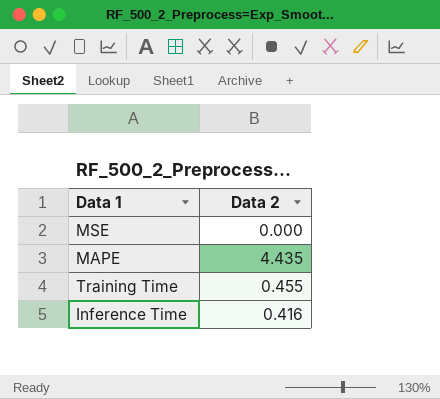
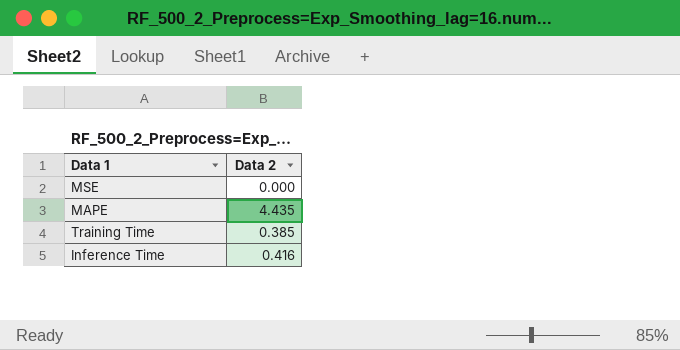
Training Time | Data 2: 0.455 -> 0.385

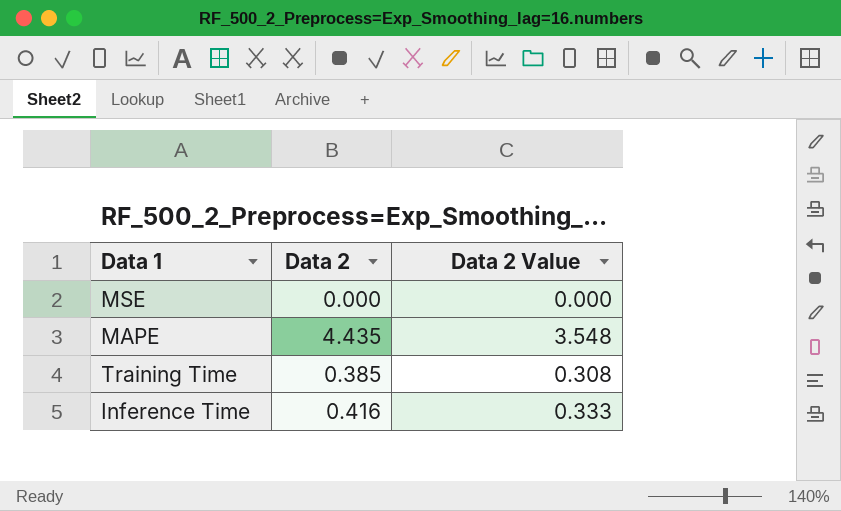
column Data 2 Value | formula: none -> [Data 2] * 0.8

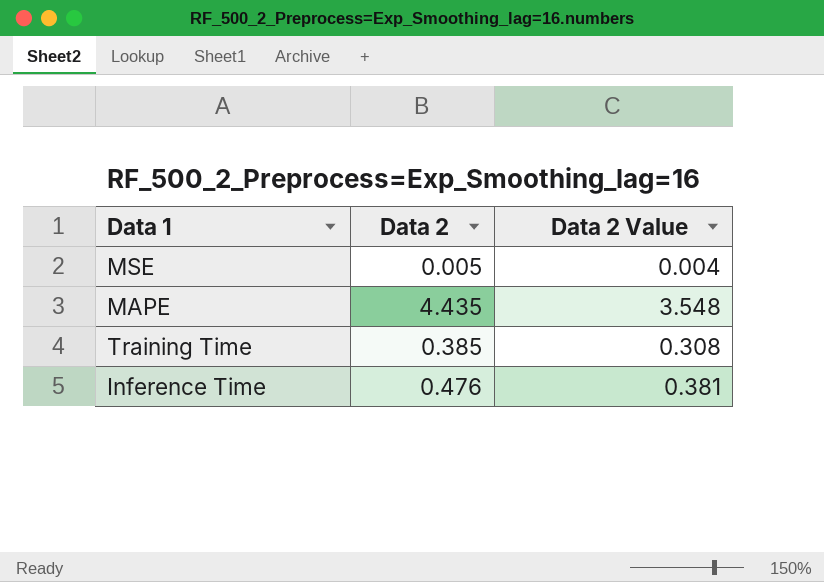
MSE | Data 2: 0.000 -> 0.005
MSE | Data 2 Value: 0.000 -> 0.004
Inference Time | Data 2: 0.416 -> 0.476
Inference Time | Data 2 Value: 0.333 -> 0.381

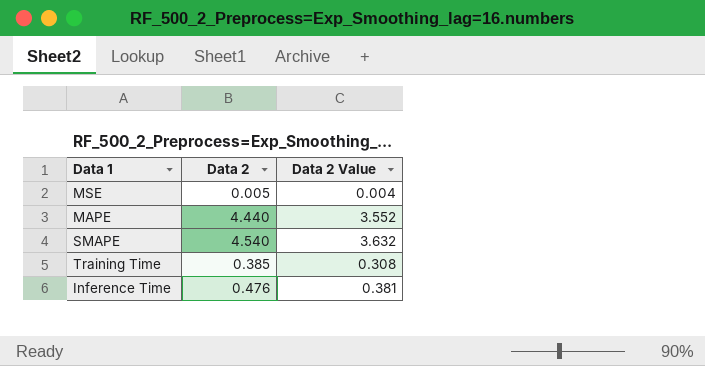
MAPE | Data 2: 4.435 -> 4.440
MAPE | Data 2 Value: 3.548 -> 3.552
row SMAPE: none -> 4.540 | 3.632

